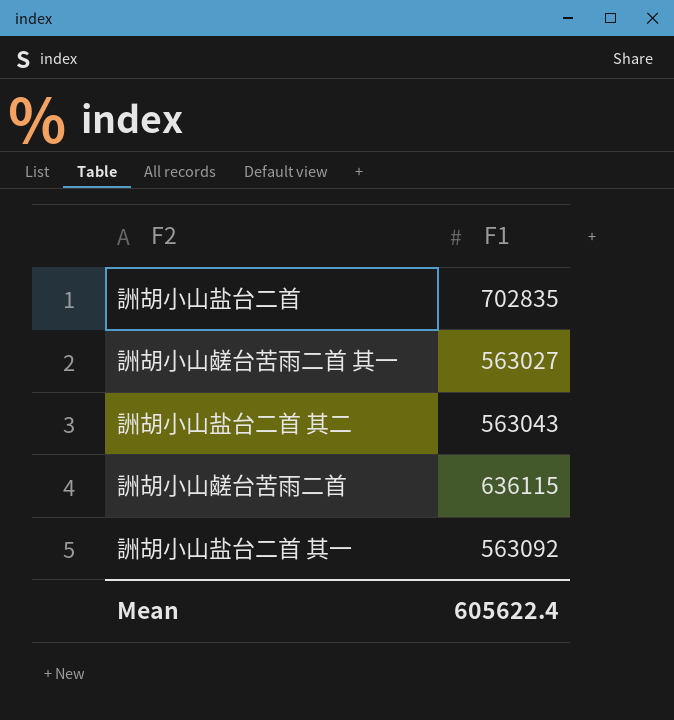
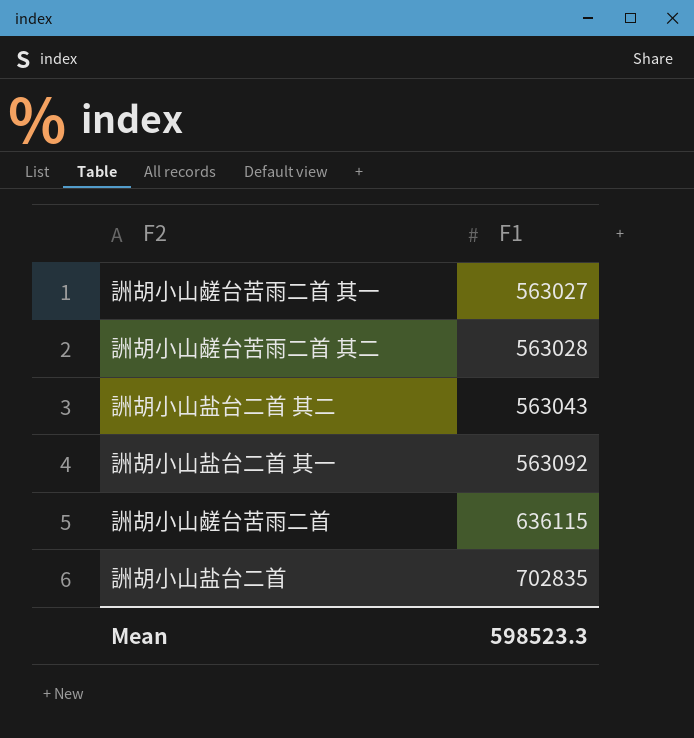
row order: none -> F1 ascending
row 詶胡小山鹾台苦雨二首 其二: none -> 563028
Mean | F1: 605622.4 -> 598523.3

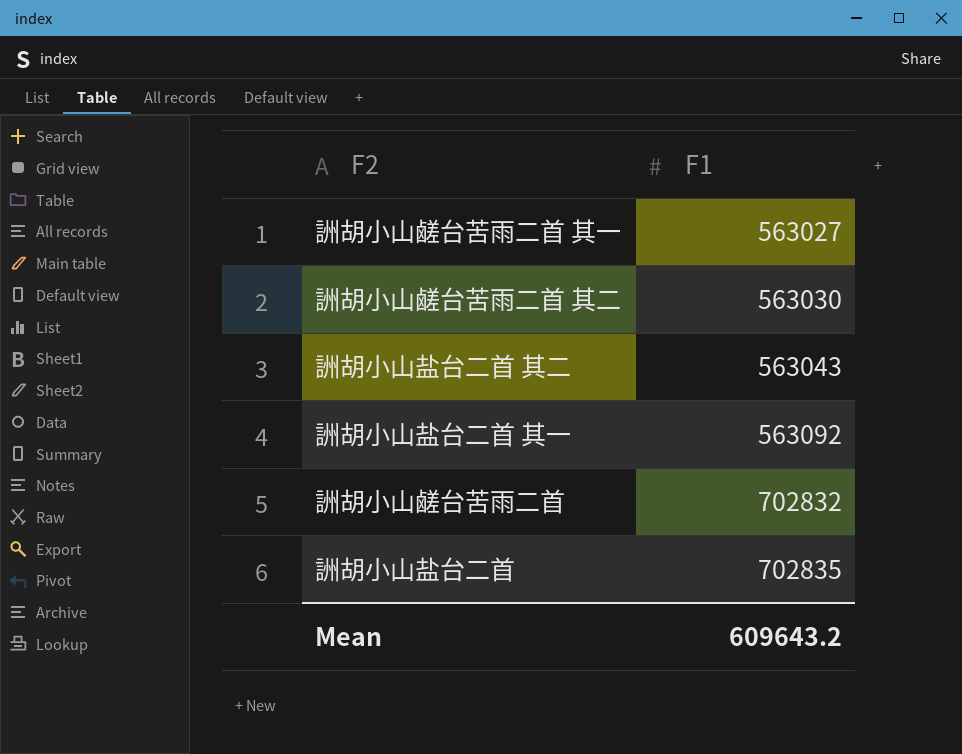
詶胡小山鹾台苦雨二首 其二 | F1: 563028 -> 563030
詶胡小山鹾台苦雨二首 | F1: 636115 -> 702832
Mean | F1: 598523.3 -> 609643.2

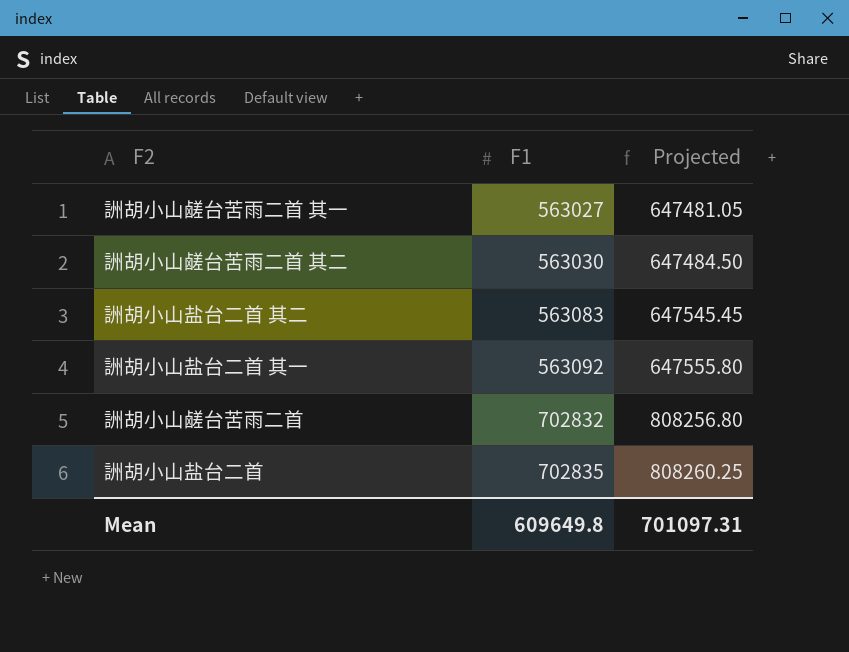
column Projected | formula: none -> [F1] * 1.15
詶胡小山盐台二首 其二 | F1: 563043 -> 563083
Mean | F1: 609643.2 -> 609649.8

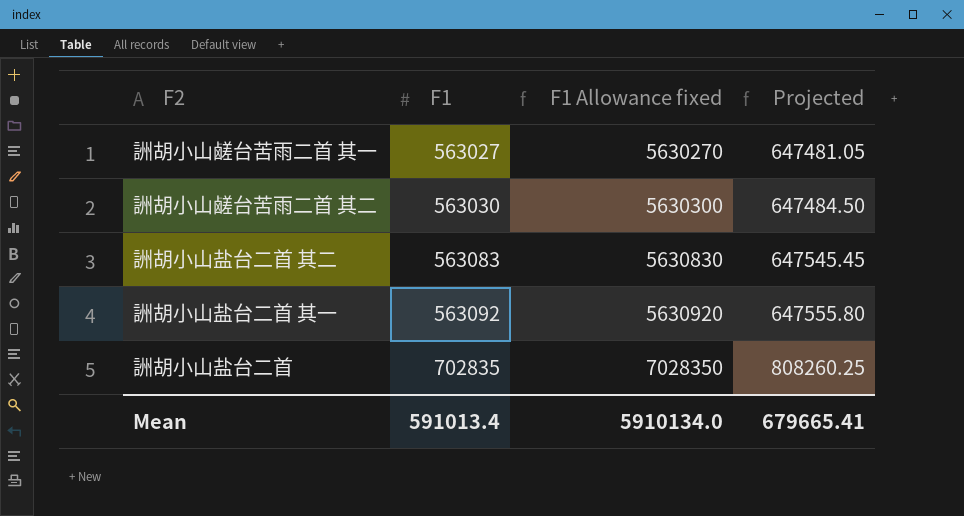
column F1 Allowance fixed | formula: none -> [F1] * 10
row 詶胡小山鹾台苦雨二首: 702832 | 808256.80 -> none
Mean | F1: 609649.8 -> 591013.4
Mean | Projected: 701097.31 -> 679665.41

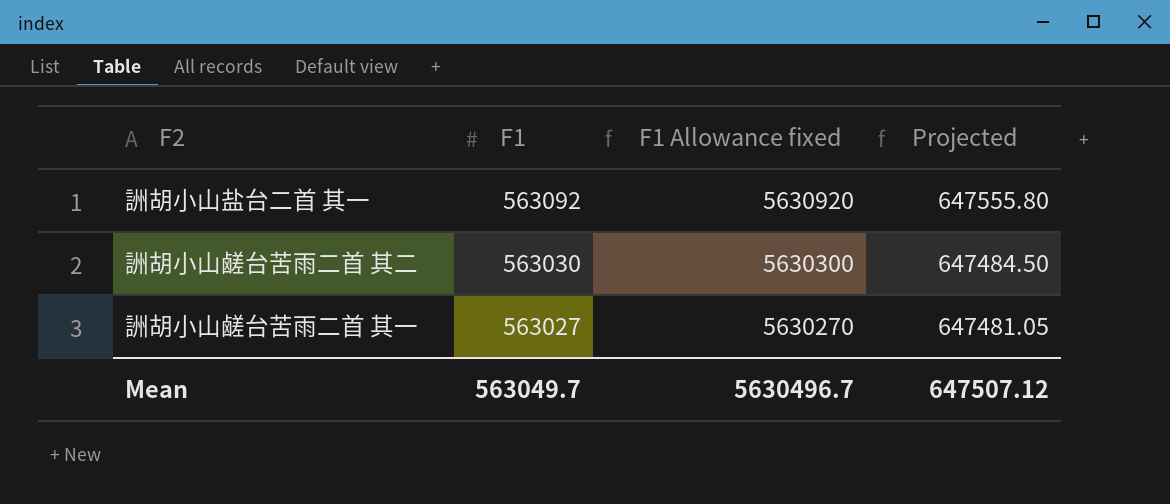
row order: F1 ascending -> F1 descending
row 詶胡小山盐台二首 其二: 563083 | 5630830 | 647545.45 -> none
row 詶胡小山盐台二首: 702835 | 7028350 | 808260.25 -> none
Mean | F1: 591013.4 -> 563049.7
Mean | F1 Allowance fixed: 5910134.0 -> 5630496.7
Mean | Projected: 679665.41 -> 647507.12

